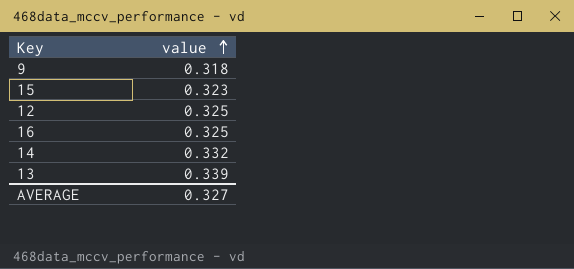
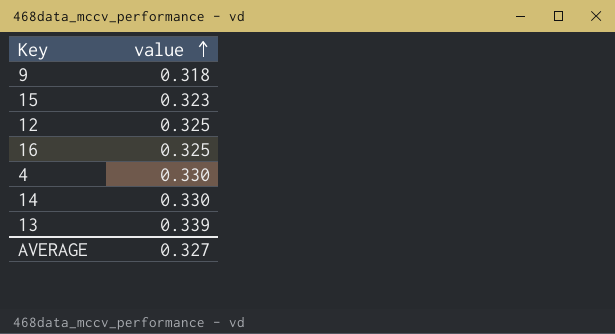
row 4: none -> 0.330
14 | value: 0.332 -> 0.330

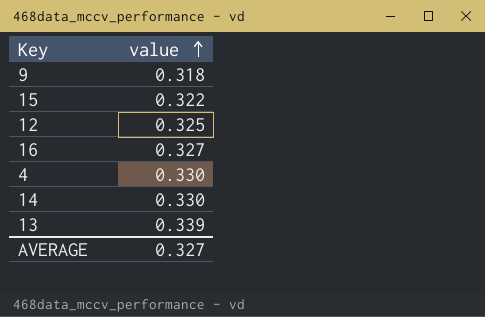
15 | value: 0.323 -> 0.322
16 | value: 0.325 -> 0.327

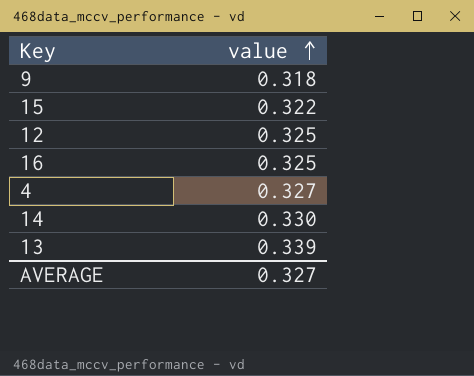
16 | value: 0.327 -> 0.325
4 | value: 0.330 -> 0.327

